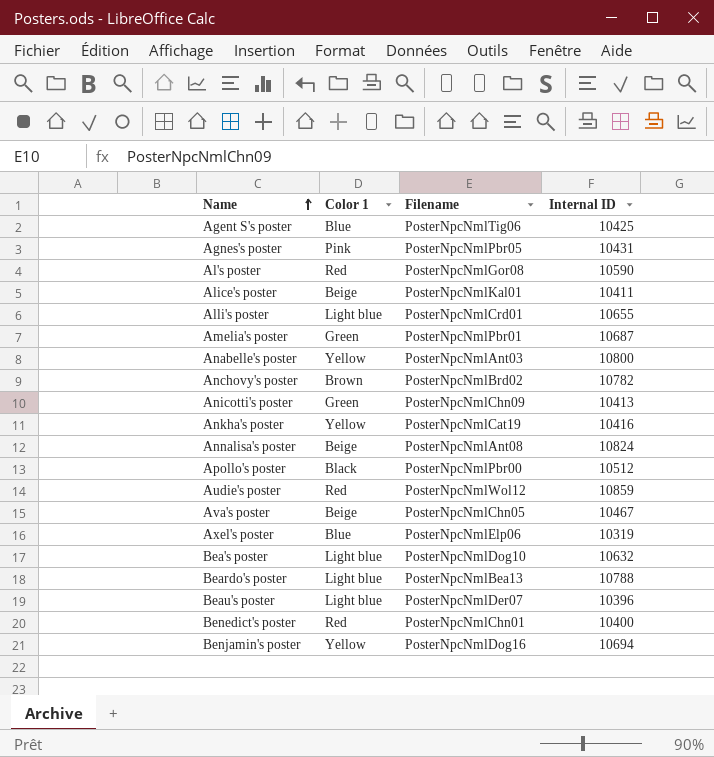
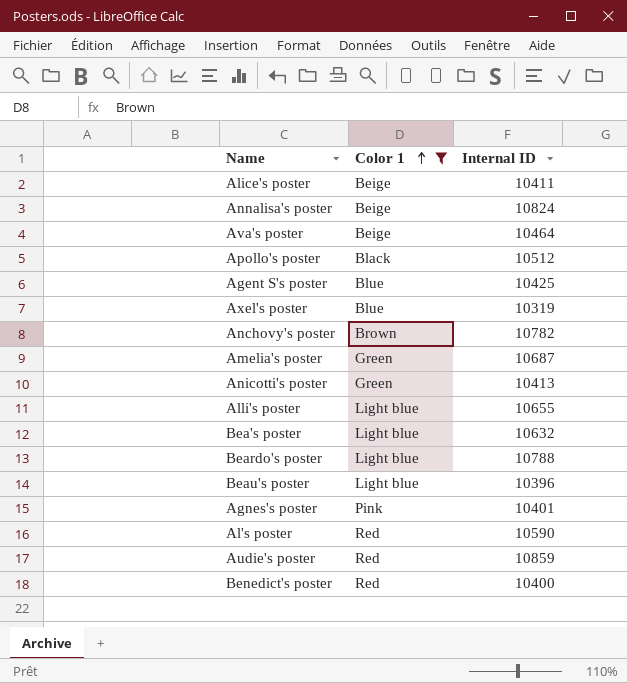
filter: none -> Color 1 != Yellow
row order: Name ascending -> Color 1 ascending
column Filename | position: 3 -> none
Ava's poster | Internal ID: 10467 -> 10464
Agnes's poster | Internal ID: 10431 -> 10401

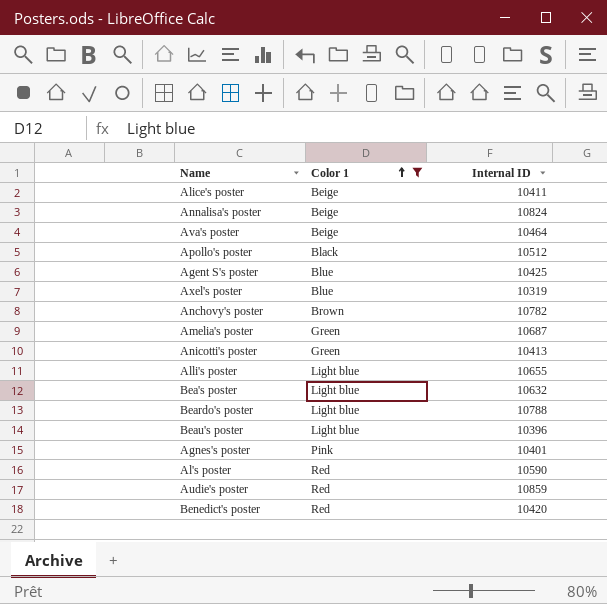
Benedict's poster | Internal ID: 10400 -> 10420

